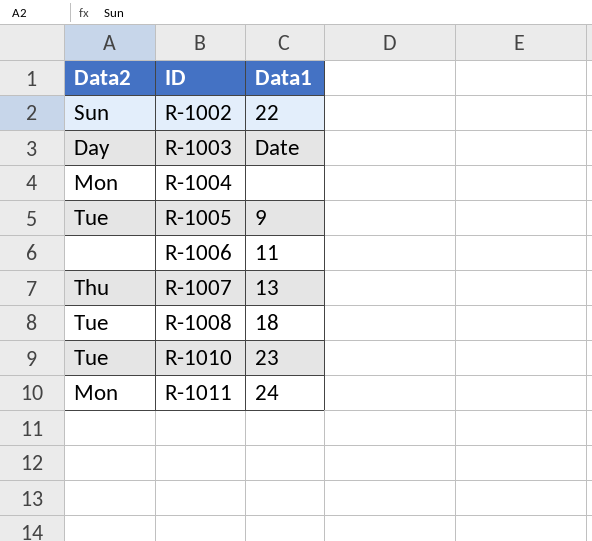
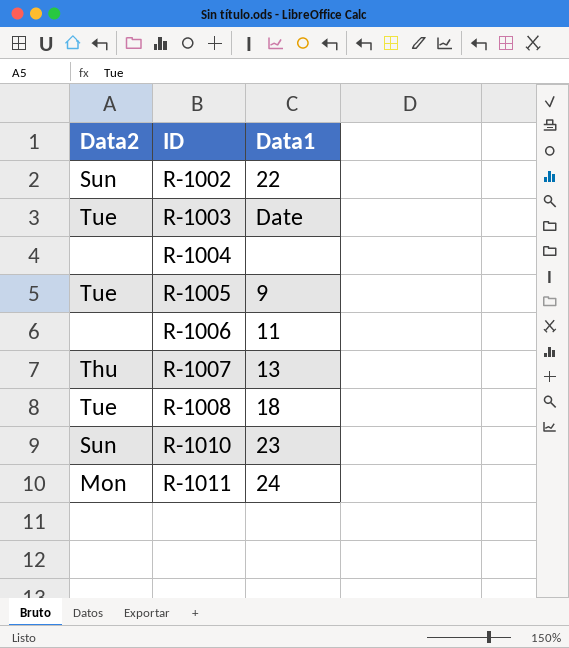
R-1003 | Data2: Day -> Tue
R-1004 | Data2: Mon -> none
R-1010 | Data2: Tue -> Sun

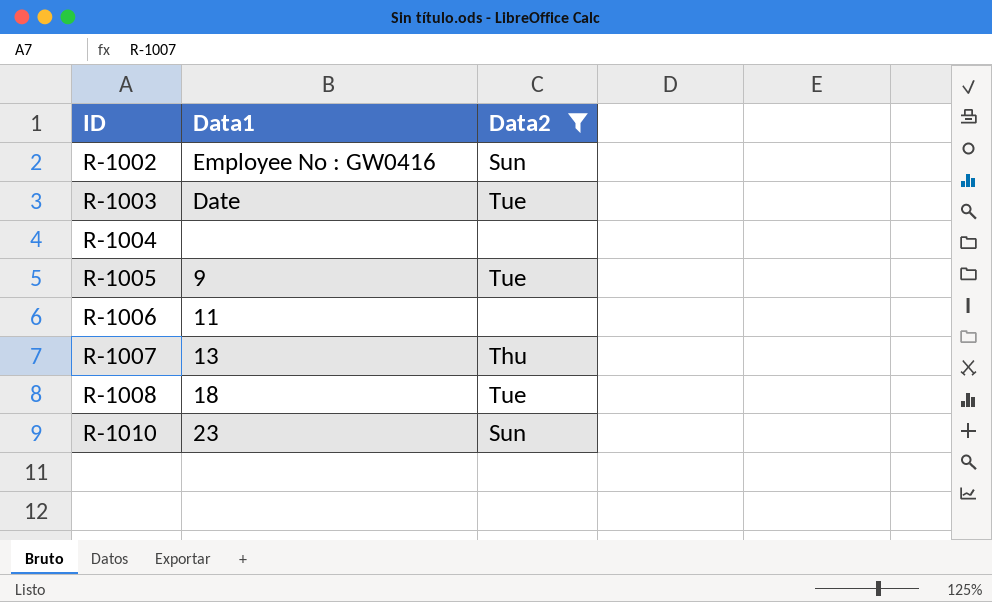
filter: none -> Data2 != Mon
column Data2 | position: 1 -> 3
R-1002 | Data1: 22 -> Employee No : GW0416

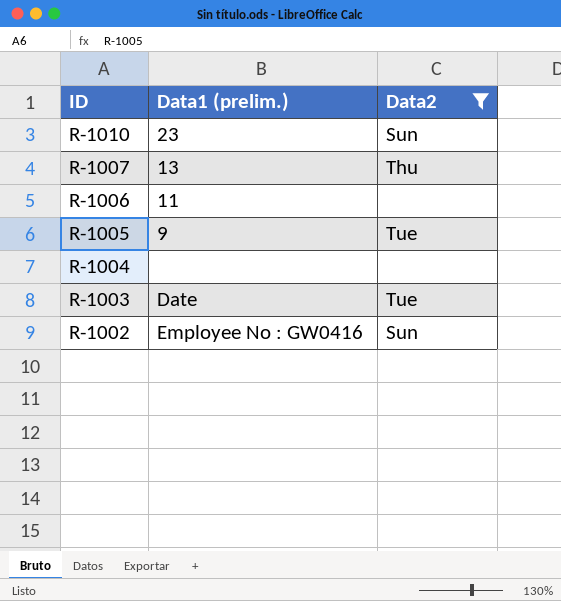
row order: ID ascending -> ID descending
column name: Data1 -> Data1 (prelim.)
row R-1008: 18 | Tue -> none

